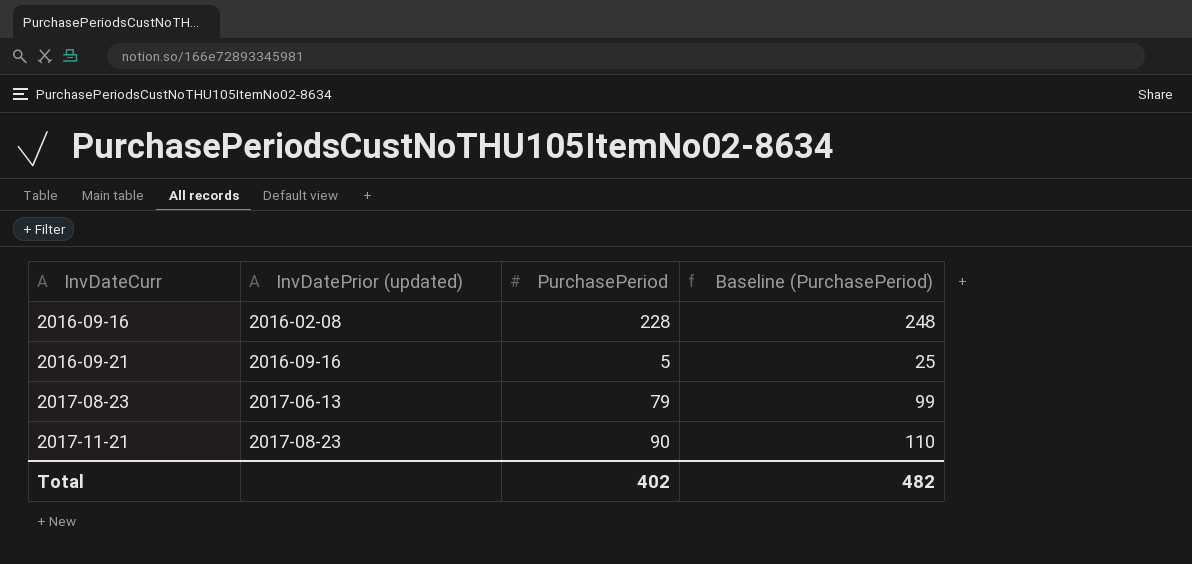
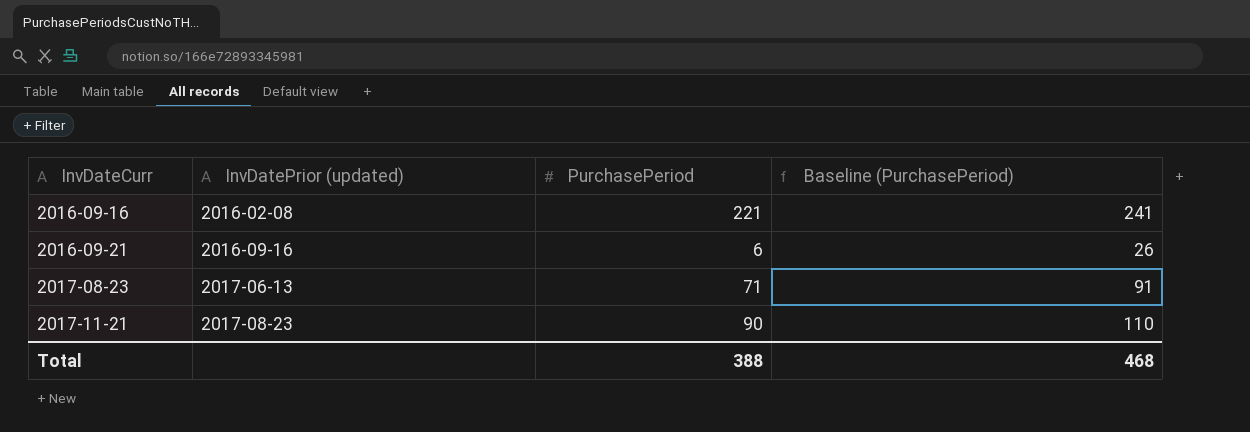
2016-09-16 | PurchasePeriod: 228 -> 221
2016-09-16 | Baseline (PurchasePeriod): 248 -> 241
2016-09-21 | PurchasePeriod: 5 -> 6
2016-09-21 | Baseline (PurchasePeriod): 25 -> 26
2017-08-23 | PurchasePeriod: 79 -> 71
2017-08-23 | Baseline (PurchasePeriod): 99 -> 91
Total | PurchasePeriod: 402 -> 388
Total | Baseline (PurchasePeriod): 482 -> 468

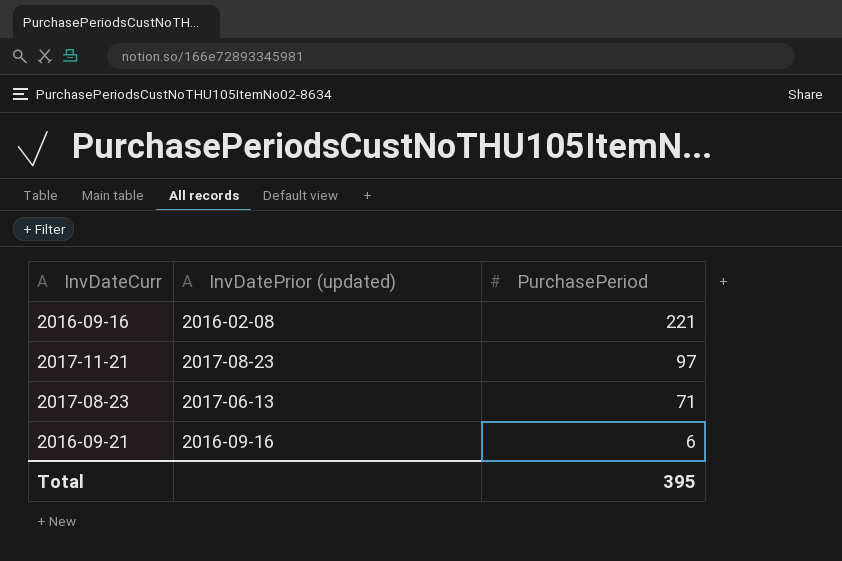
row order: InvDateCurr ascending -> PurchasePeriod descending
column Baseline (PurchasePeriod) | formula: [PurchasePeriod] + 20 -> none
2017-11-21 | PurchasePeriod: 90 -> 97
Total | PurchasePeriod: 388 -> 395

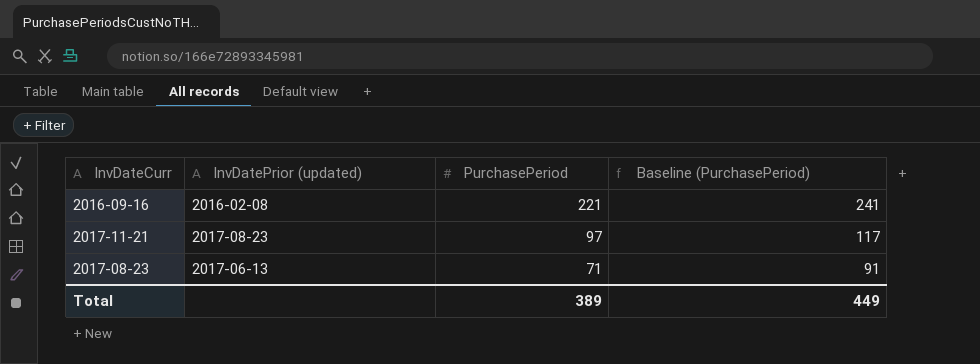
column Baseline (PurchasePeriod) | formula: none -> [PurchasePeriod] + 20
row 2016-09-21: 2016-09-16 | 6 -> none
Total | PurchasePeriod: 395 -> 389

